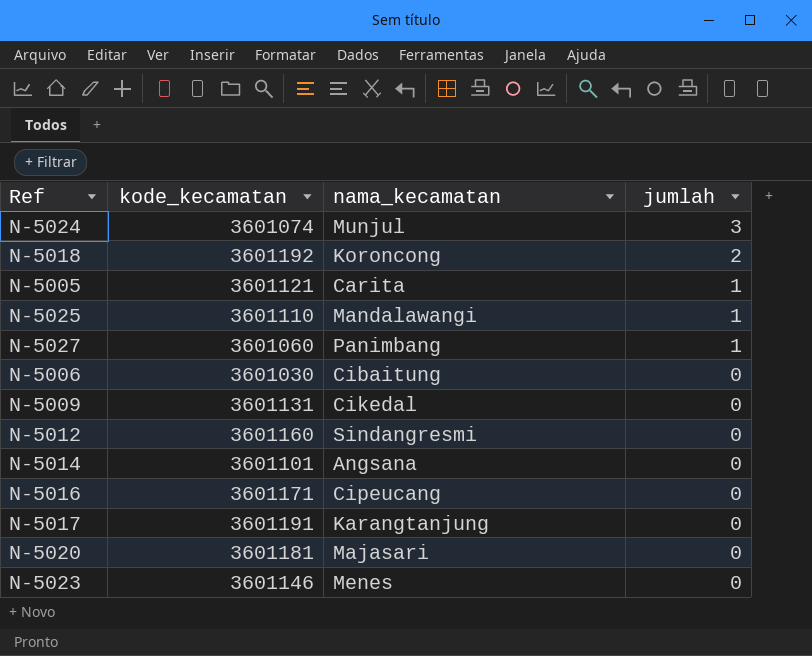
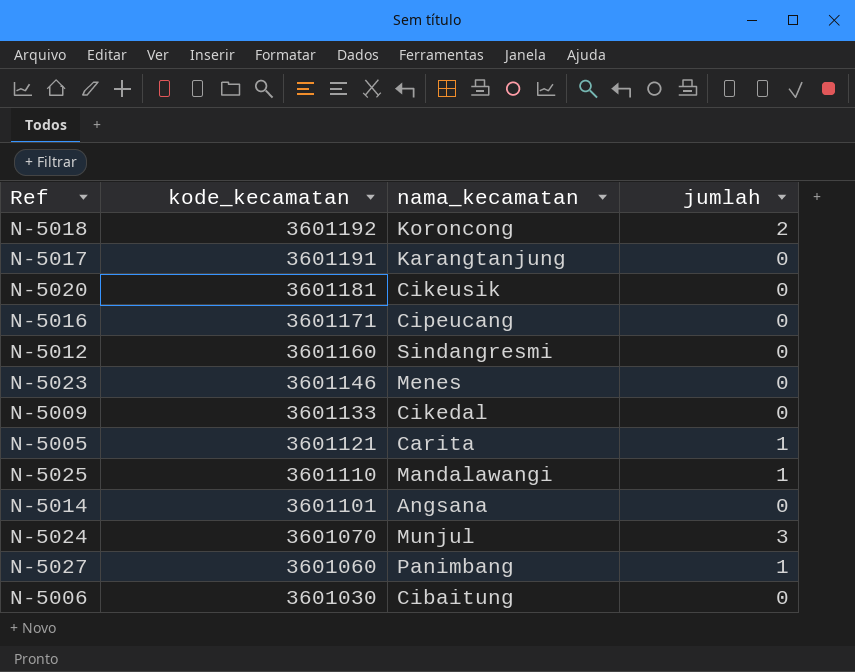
row order: jumlah descending -> kode_kecamatan descending
N-5020 | nama_kecamatan: Majasari -> Cikeusik
N-5009 | kode_kecamatan: 3601131 -> 3601133
N-5024 | kode_kecamatan: 3601074 -> 3601070

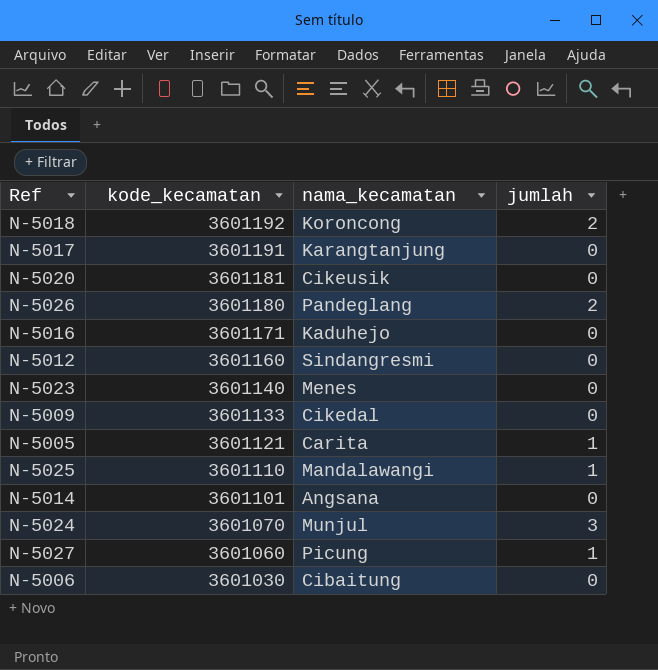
row N-5026: none -> 3601180 | Pandeglang | 2
N-5016 | nama_kecamatan: Cipeucang -> Kaduhejo
N-5023 | kode_kecamatan: 3601146 -> 3601140
N-5027 | nama_kecamatan: Panimbang -> Picung

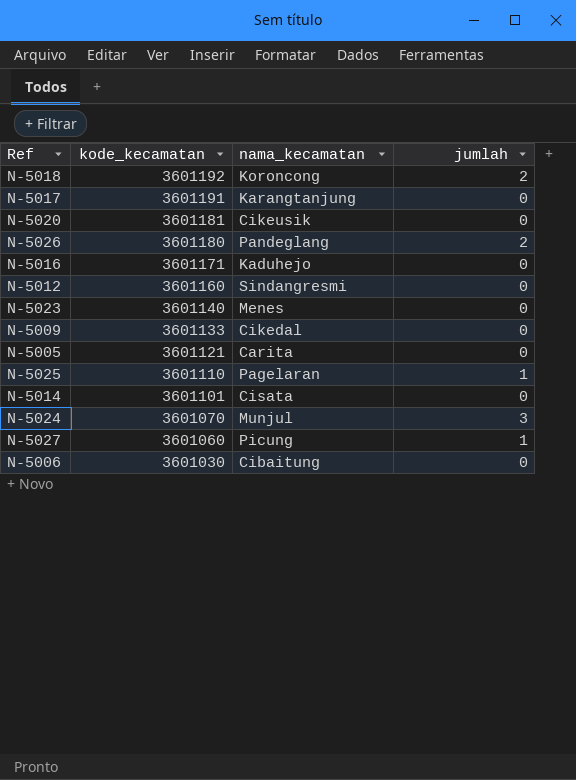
N-5005 | jumlah: 1 -> 0
N-5025 | nama_kecamatan: Mandalawangi -> Pagelaran
N-5014 | nama_kecamatan: Angsana -> Cisata

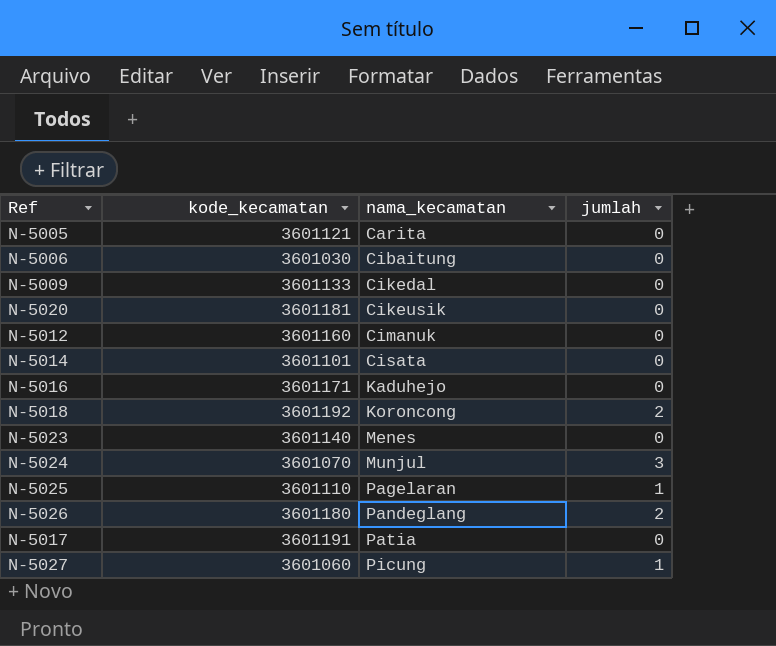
row order: kode_kecamatan descending -> nama_kecamatan ascending
N-5012 | nama_kecamatan: Sindangresmi -> Cimanuk
N-5017 | nama_kecamatan: Karangtanjung -> Patia

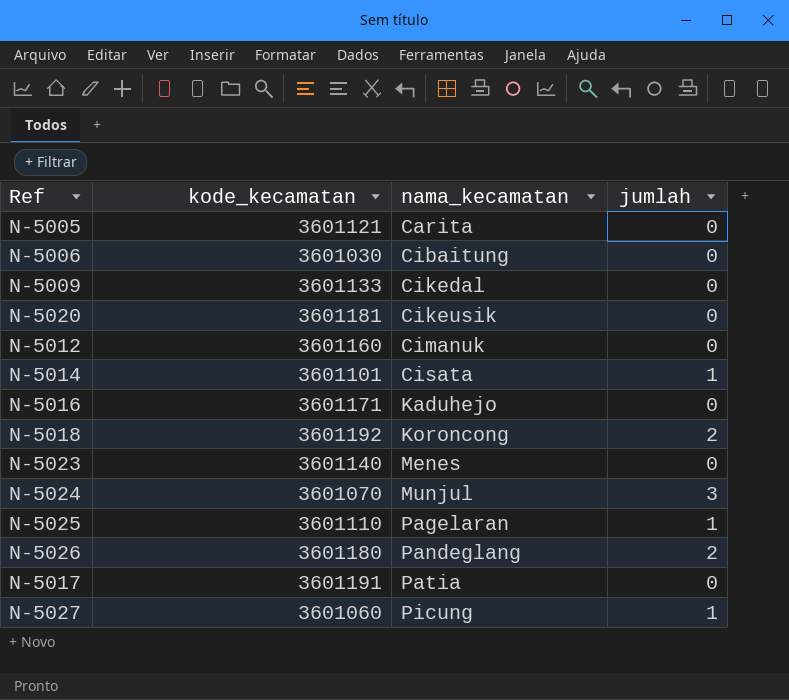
N-5014 | jumlah: 0 -> 1

